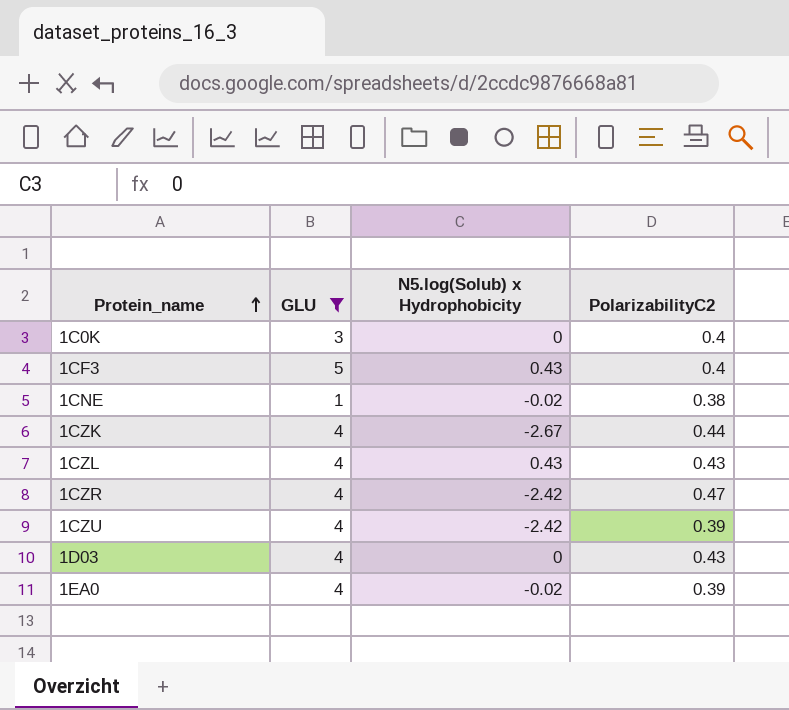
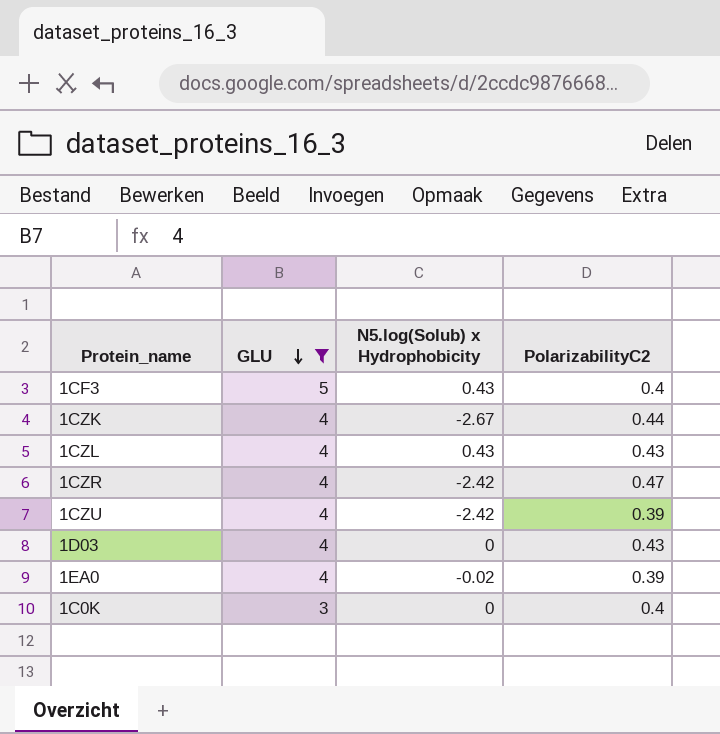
row order: Protein_name ascending -> GLU descending
row 1CNE: 1 | -0.02 | 0.38 -> none

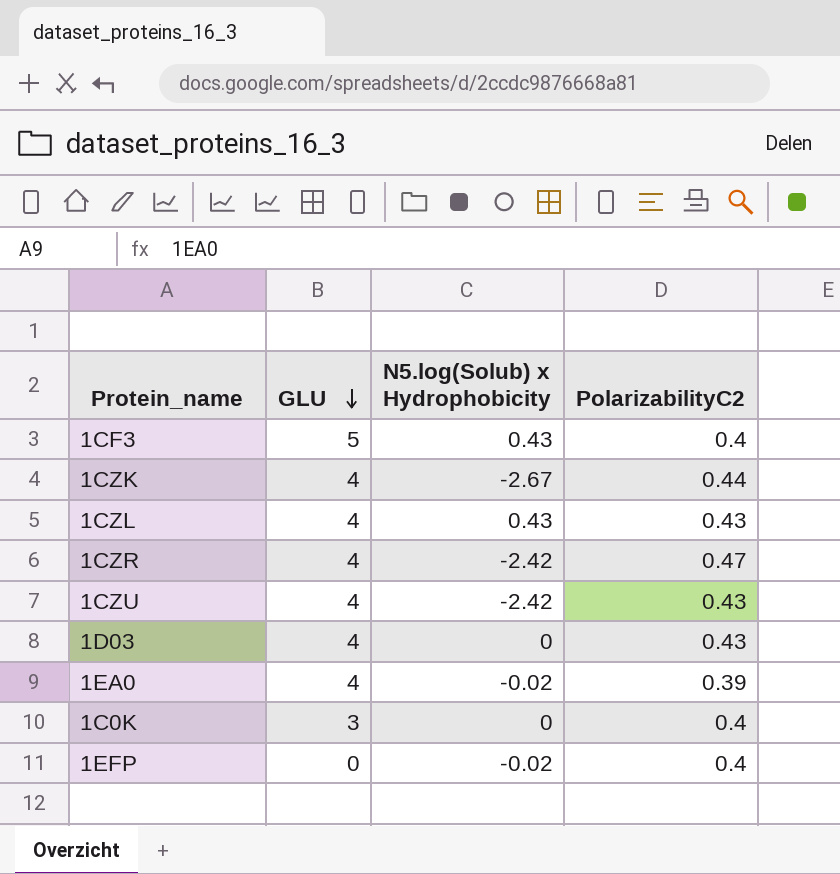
filter: GLU != 0 -> none
1CZU | PolarizabilityC2: 0.39 -> 0.43

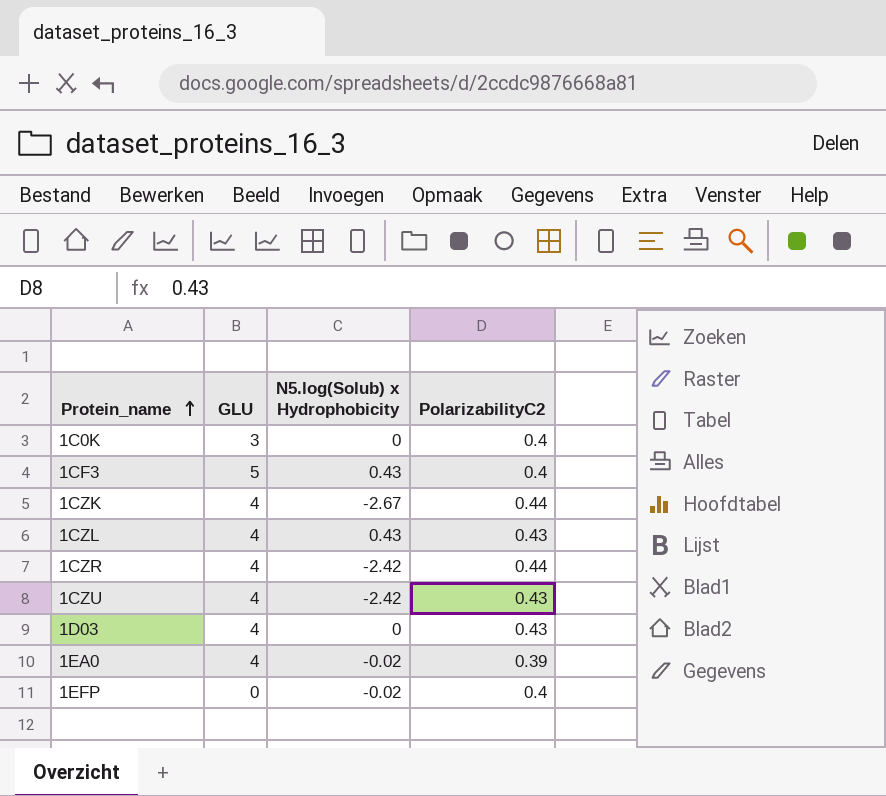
row order: GLU descending -> Protein_name ascending
1CZR | PolarizabilityC2: 0.47 -> 0.44

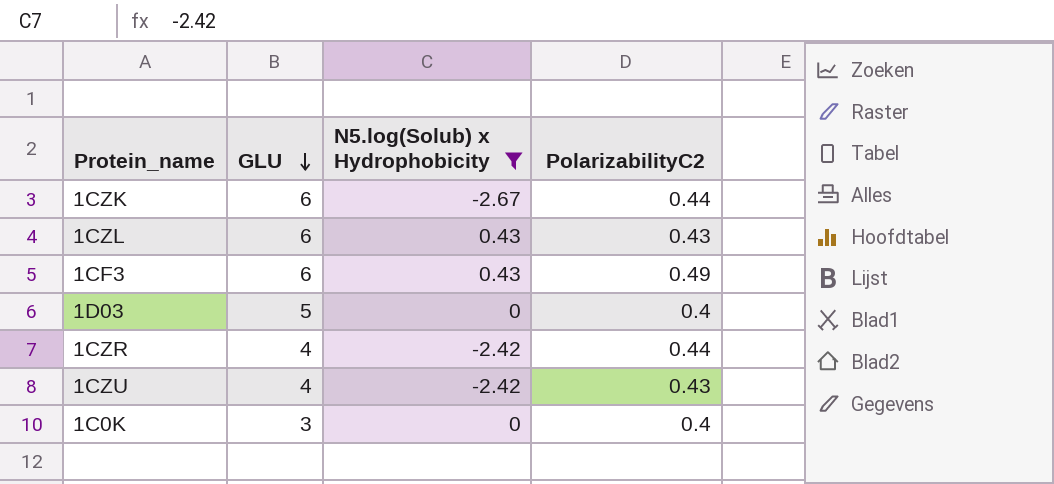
filter: none -> N5.log(Solub) x Hydrophobicity != -0.02
row order: Protein_name ascending -> GLU descending
1CZK | GLU: 4 -> 6
1CZL | GLU: 4 -> 6
1CF3 | GLU: 5 -> 6
1CF3 | PolarizabilityC2: 0.4 -> 0.49
1D03 | GLU: 4 -> 5
1D03 | PolarizabilityC2: 0.43 -> 0.4

